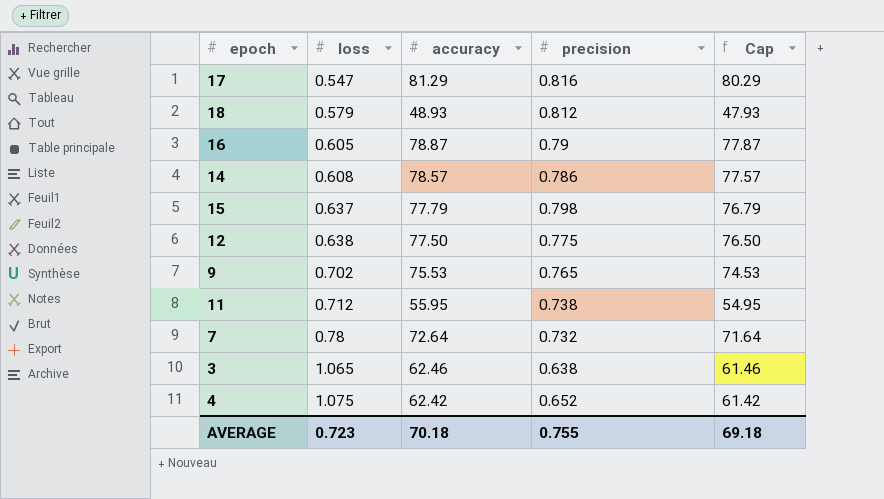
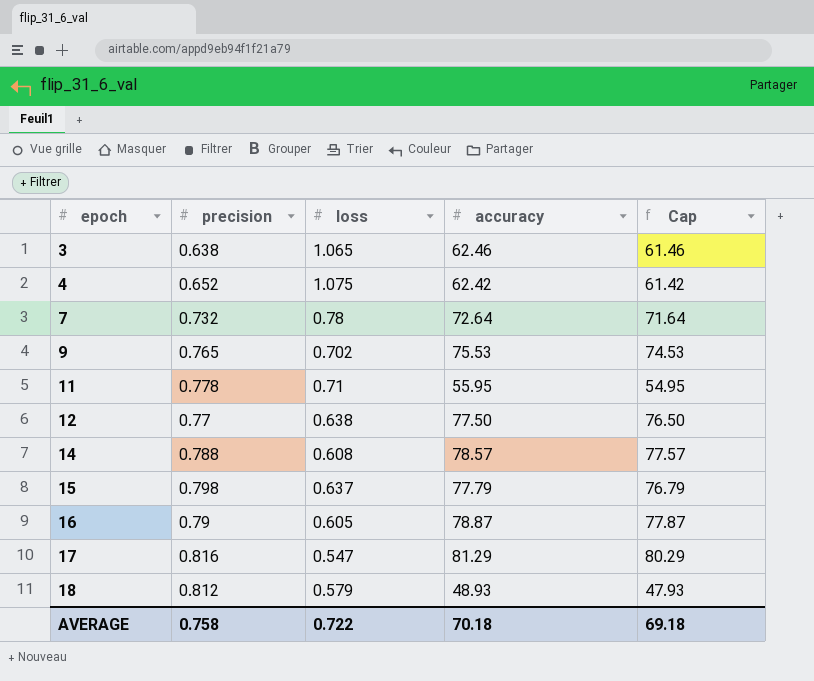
row order: loss ascending -> epoch ascending
column precision | position: 4 -> 2
11 | precision: 0.738 -> 0.778
11 | loss: 0.712 -> 0.71
12 | precision: 0.775 -> 0.77
14 | precision: 0.786 -> 0.788
AVERAGE | precision: 0.755 -> 0.758
AVERAGE | loss: 0.723 -> 0.722

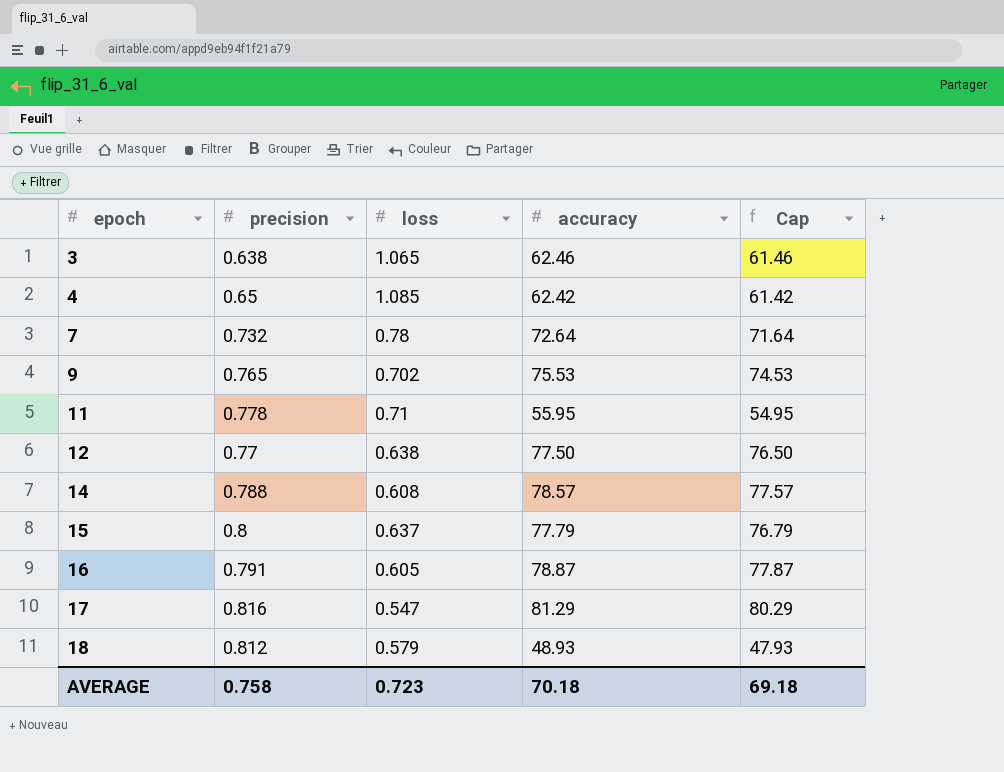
4 | precision: 0.652 -> 0.65
4 | loss: 1.075 -> 1.085
15 | precision: 0.798 -> 0.8
16 | precision: 0.79 -> 0.791
AVERAGE | loss: 0.722 -> 0.723

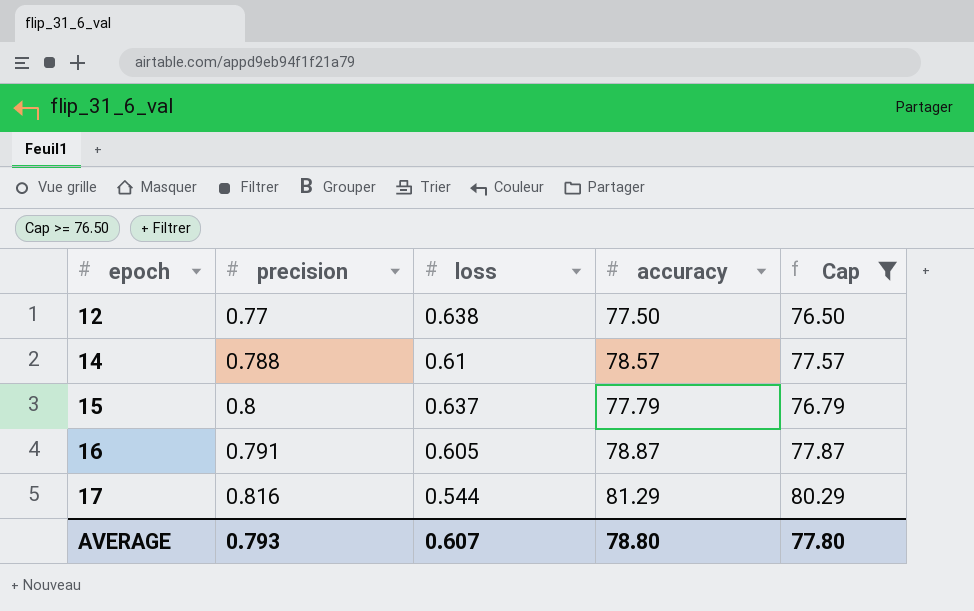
filter: none -> Cap >= 76.50
14 | loss: 0.608 -> 0.61
17 | loss: 0.547 -> 0.544
AVERAGE | precision: 0.758 -> 0.793
AVERAGE | loss: 0.723 -> 0.607
AVERAGE | accuracy: 70.18 -> 78.80
AVERAGE | Cap: 69.18 -> 77.80

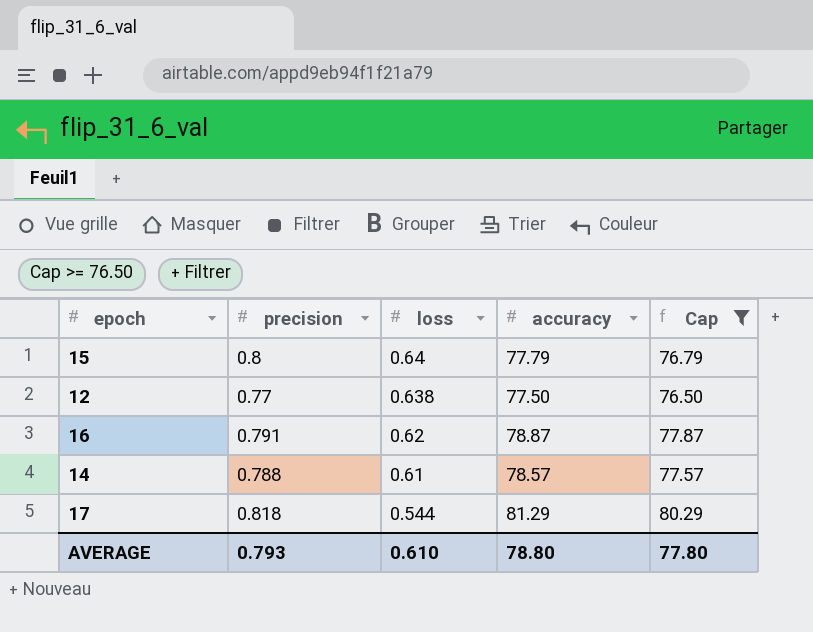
row order: epoch ascending -> loss descending
15 | loss: 0.637 -> 0.64
16 | loss: 0.605 -> 0.62
17 | precision: 0.816 -> 0.818
AVERAGE | loss: 0.607 -> 0.610

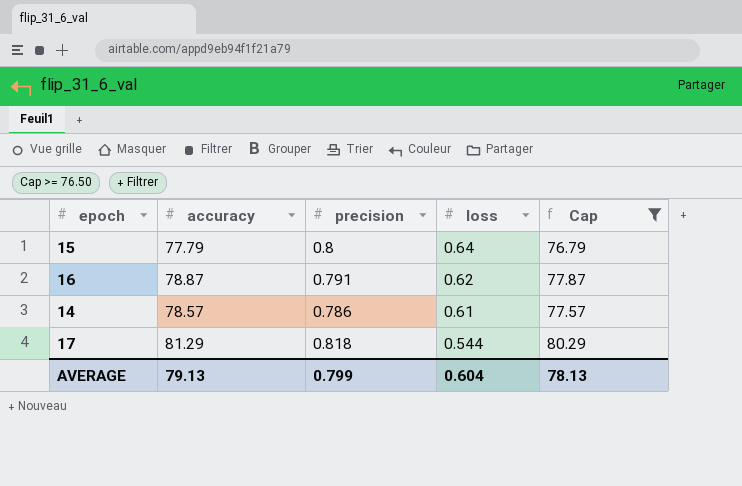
column accuracy | position: 4 -> 2
row 12: 0.77 | 0.638 | 77.50 | 76.50 -> none
14 | precision: 0.788 -> 0.786
AVERAGE | accuracy: 78.80 -> 79.13
AVERAGE | precision: 0.793 -> 0.799
AVERAGE | loss: 0.610 -> 0.604
AVERAGE | Cap: 77.80 -> 78.13

